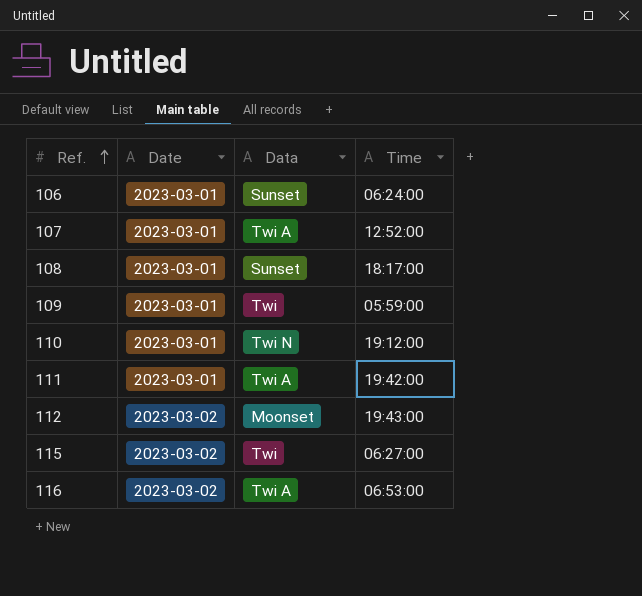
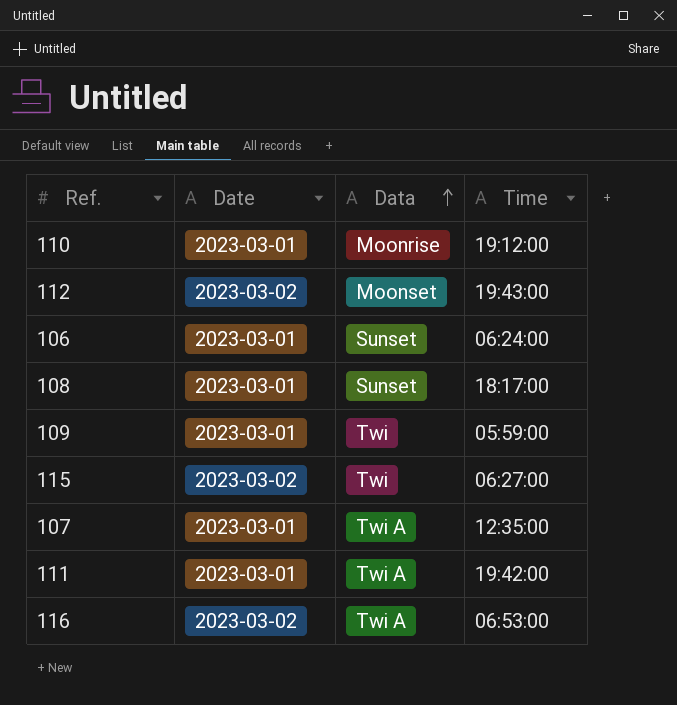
row order: Ref. ascending -> Data ascending
110 | Data: Twi N -> Moonrise
107 | Time: 12:52:00 -> 12:35:00

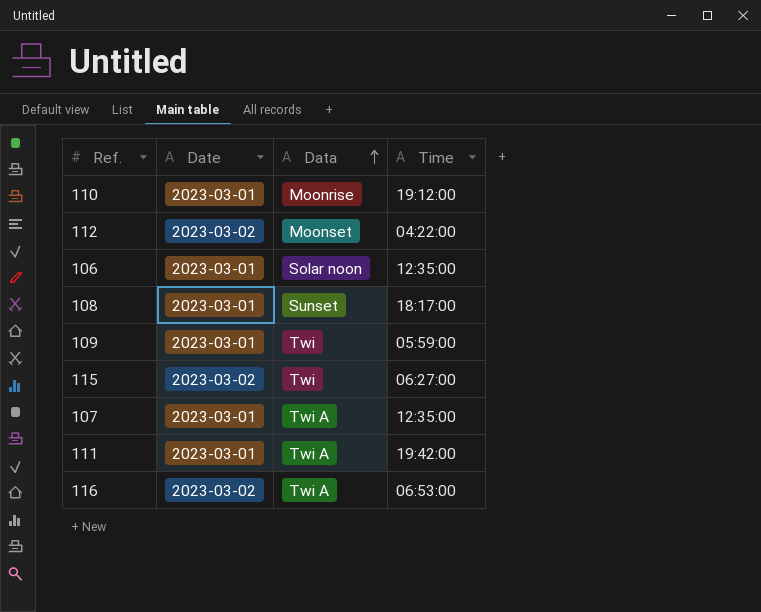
112 | Time: 19:43:00 -> 04:22:00
106 | Data: Sunset -> Solar noon
106 | Time: 06:24:00 -> 12:35:00

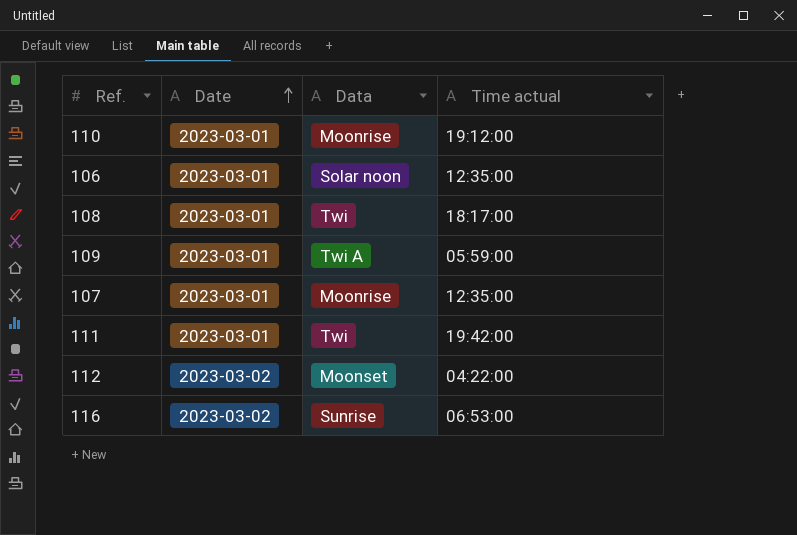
row order: Data ascending -> Date ascending
column name: Time -> Time actual
row 115: 2023-03-02 | Twi | 06:27:00 -> none
108 | Data: Sunset -> Twi
109 | Data: Twi -> Twi A
107 | Data: Twi A -> Moonrise
111 | Data: Twi A -> Twi
116 | Data: Twi A -> Sunrise

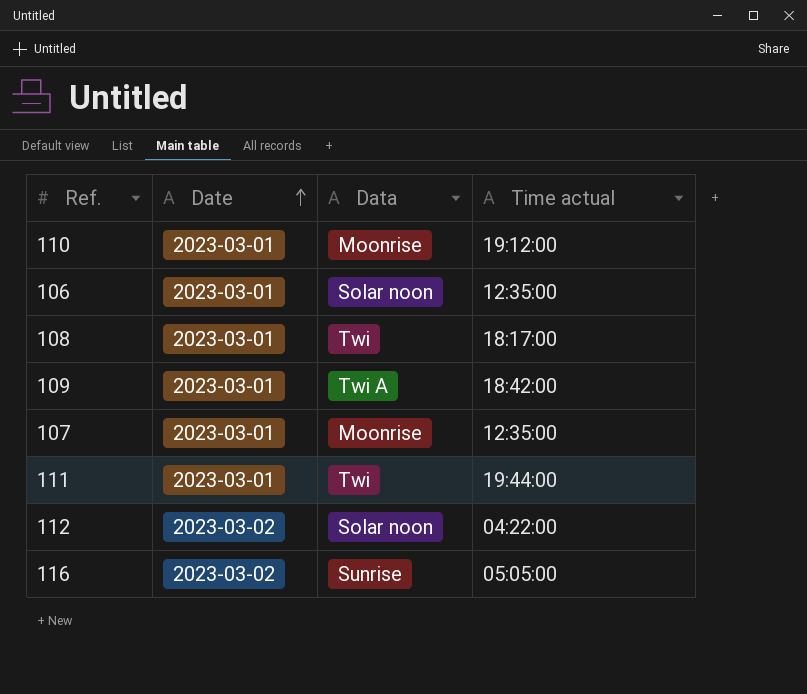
109 | Time actual: 05:59:00 -> 18:42:00
111 | Time actual: 19:42:00 -> 19:44:00
112 | Data: Moonset -> Solar noon
116 | Time actual: 06:53:00 -> 05:05:00

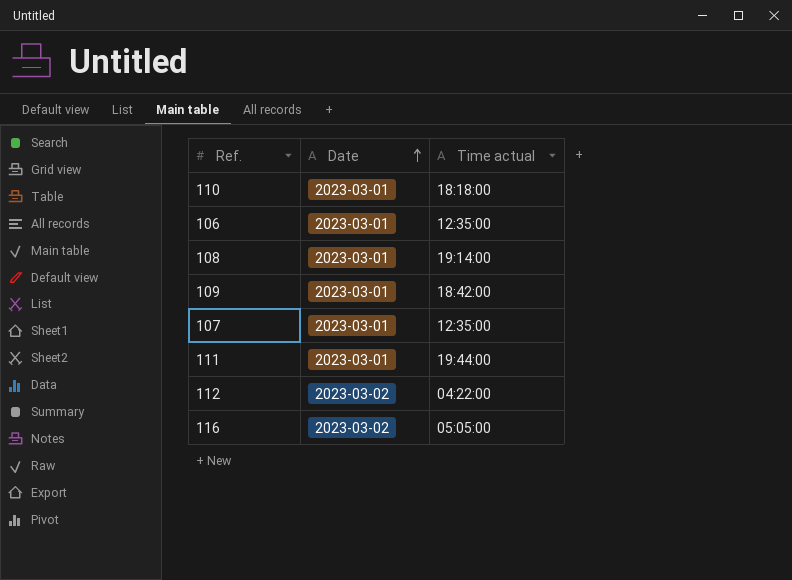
column Data | position: 3 -> none
110 | Time actual: 19:12:00 -> 18:18:00
108 | Time actual: 18:17:00 -> 19:14:00

